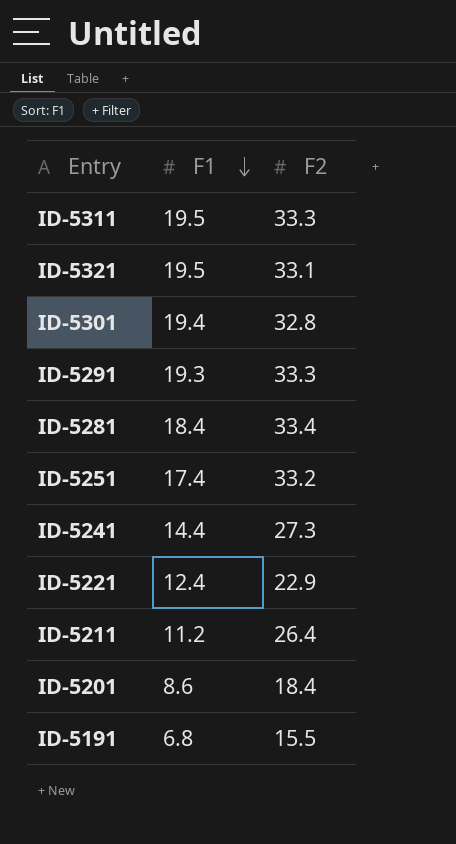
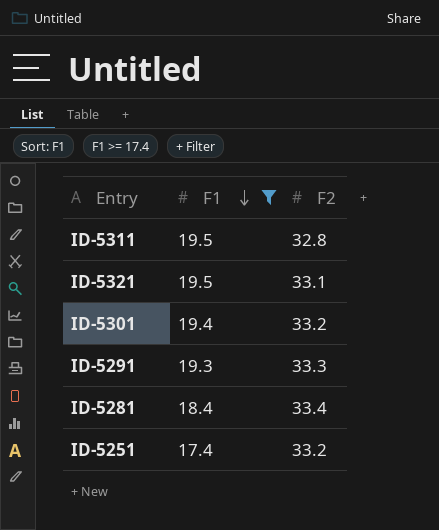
filter: none -> F1 >= 17.4
ID-5311 | F2: 33.3 -> 32.8
ID-5301 | F2: 32.8 -> 33.2

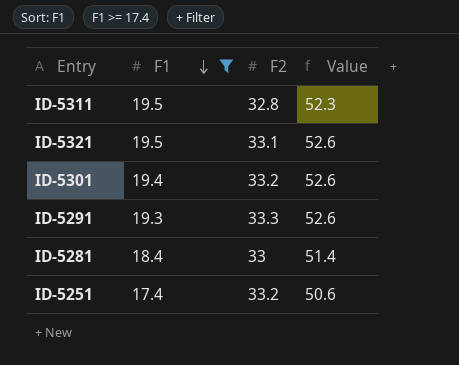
column Value | formula: none -> [F1] + [F2]
ID-5281 | F2: 33.4 -> 33

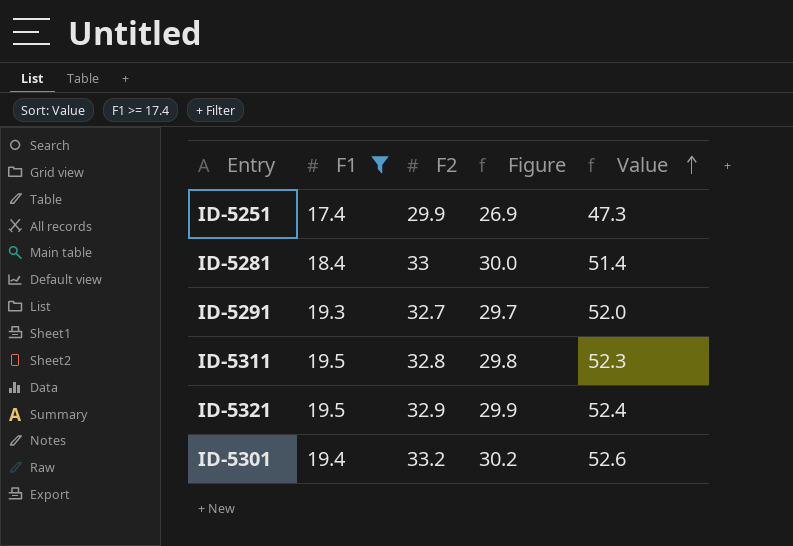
row order: F1 descending -> Value ascending
column Figure | formula: none -> [F2] - 3
ID-5251 | F2: 33.2 -> 29.9
ID-5251 | Value: 50.6 -> 47.3
ID-5291 | F2: 33.3 -> 32.7
ID-5291 | Value: 52.6 -> 52.0
ID-5321 | F2: 33.1 -> 32.9
ID-5321 | Value: 52.6 -> 52.4

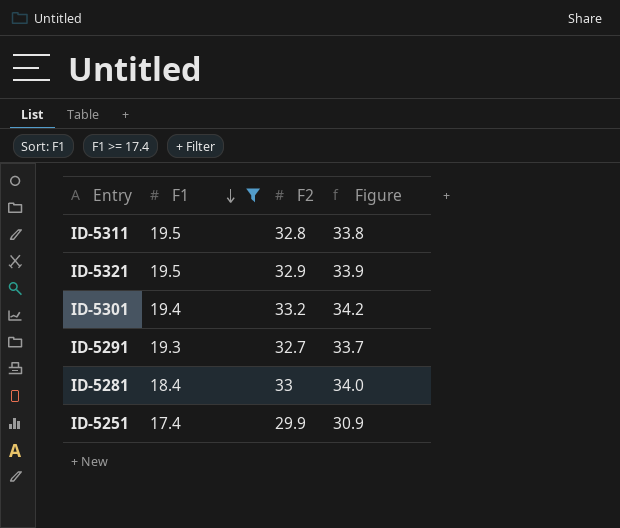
row order: Value ascending -> F1 descending
column Value | formula: [F1] + [F2] -> none
column Figure | formula: [F2] - 3 -> [F2] + 1

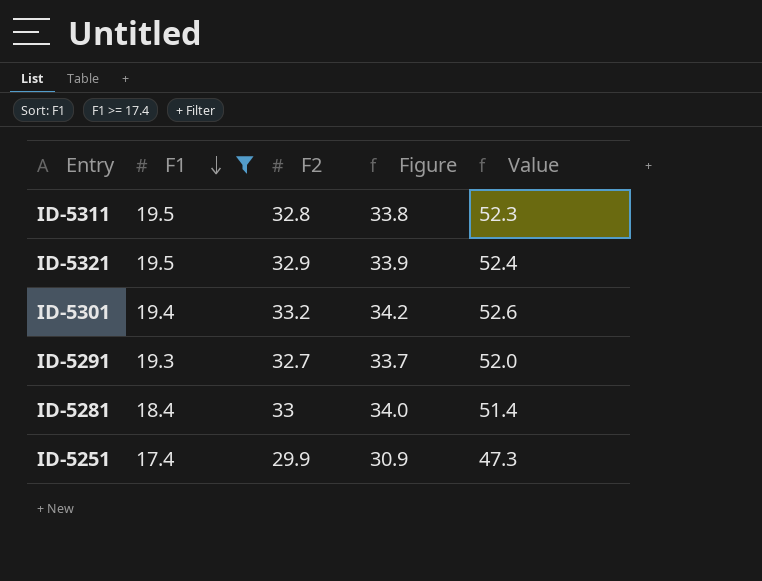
column Value | formula: none -> [F1] + [F2]

